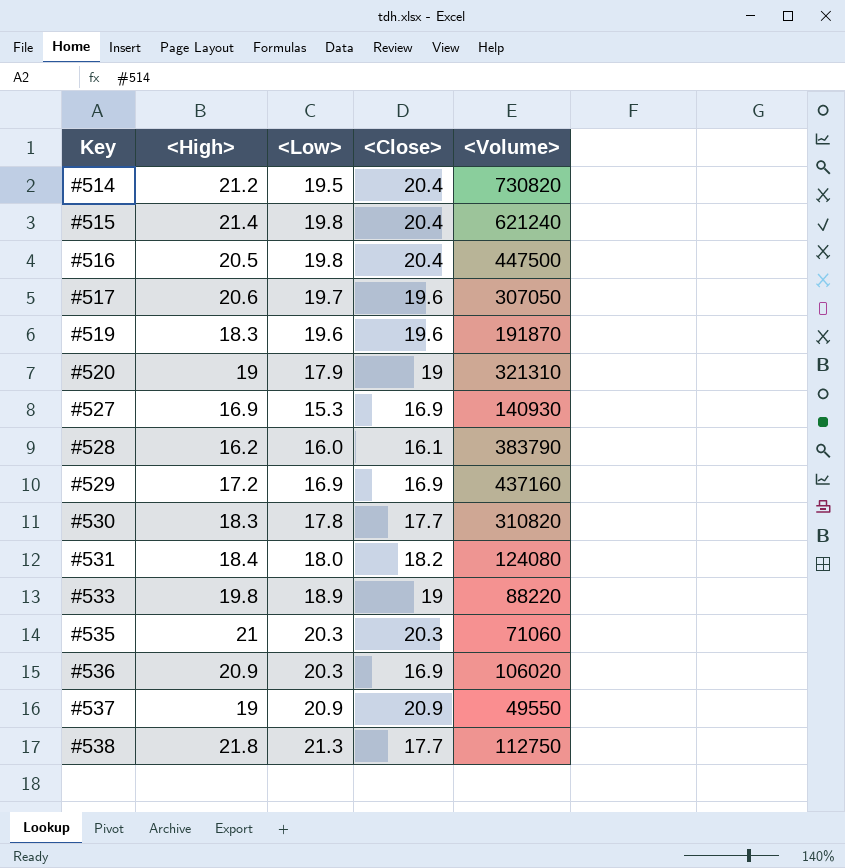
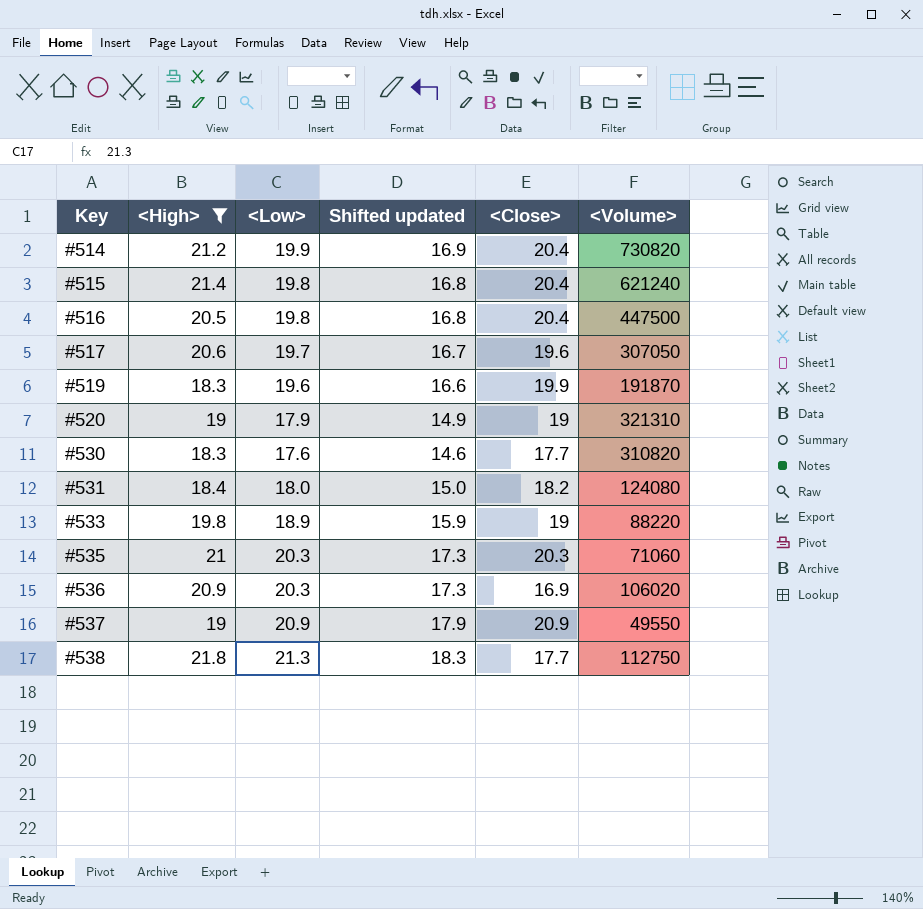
filter: none -> <High> >= 18.3
column Shifted updated | formula: none -> [<Low>] - 3
#514 | <Low>: 19.5 -> 19.9
#519 | <Close>: 19.6 -> 19.9
#530 | <Low>: 17.8 -> 17.6

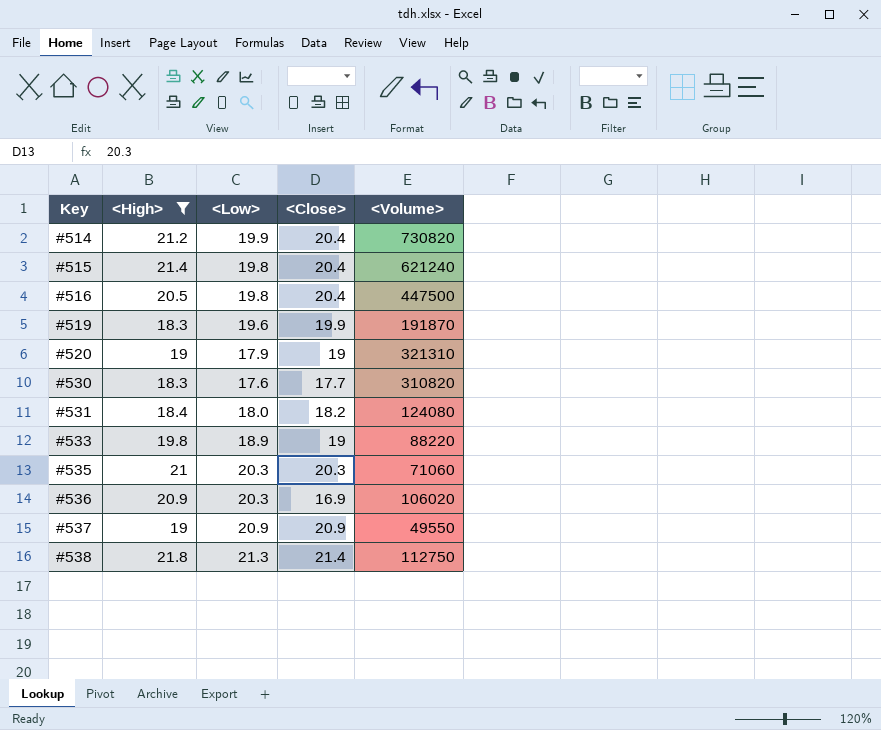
column Shifted updated | formula: [<Low>] - 3 -> none
row #517: 20.6 | 19.7 | 16.7 | 19.6 | 307050 -> none
#538 | <Close>: 17.7 -> 21.4

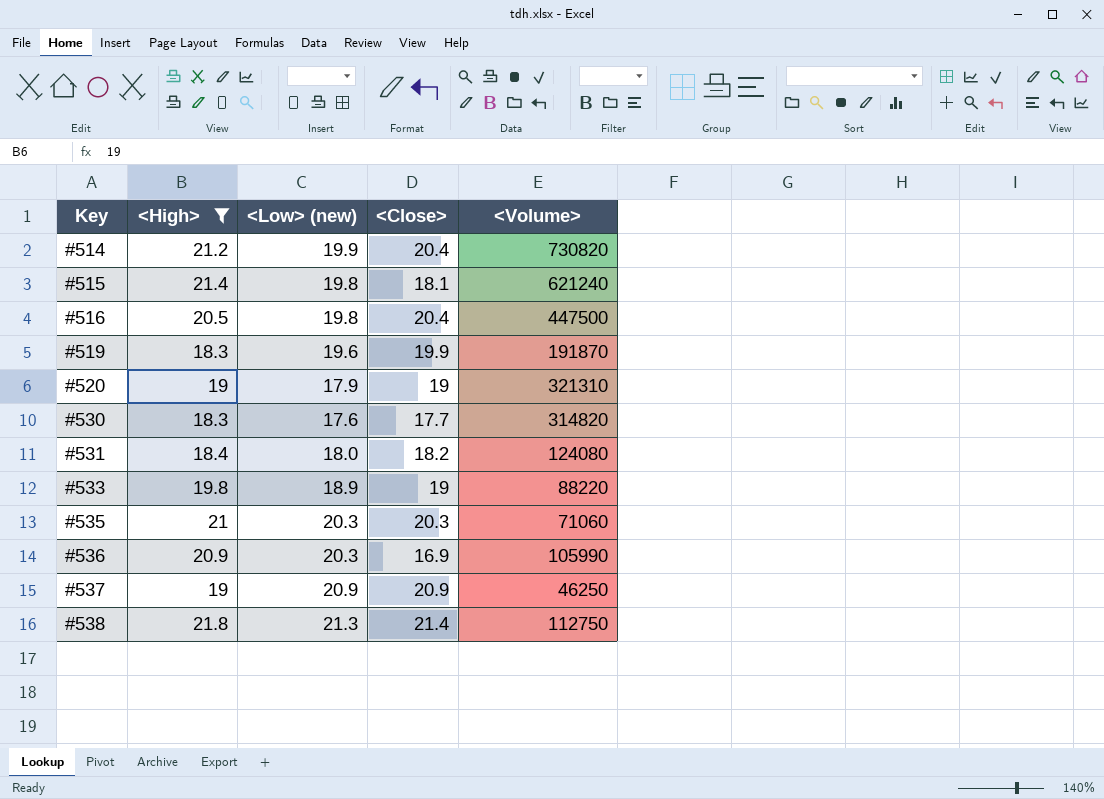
column name: <Low> -> <Low> (new)
#515 | <Close>: 20.4 -> 18.1
#530 | <Volume>: 310820 -> 314820
#536 | <Volume>: 106020 -> 105990
#537 | <Volume>: 49550 -> 46250

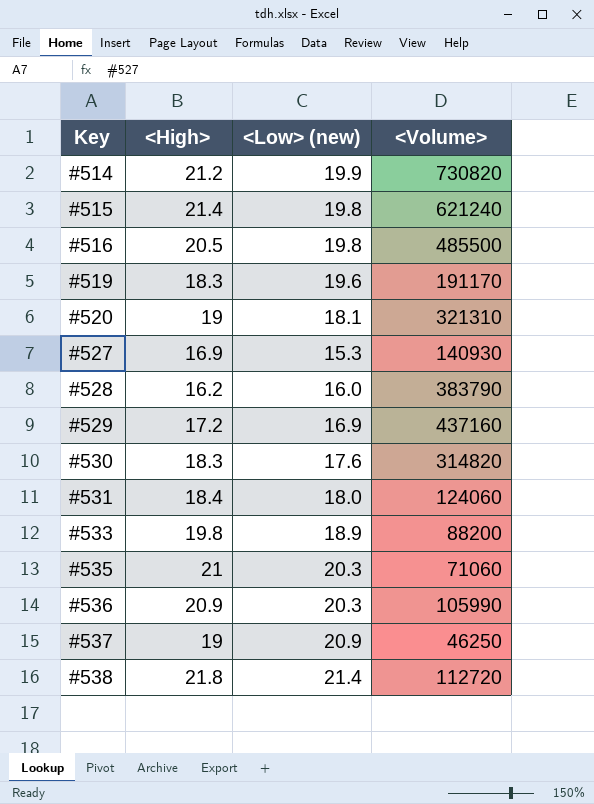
filter: <High> >= 18.3 -> none
column <Close> | position: 4 -> none
#516 | <Volume>: 447500 -> 485500
#519 | <Volume>: 191870 -> 191170
#520 | <Low> (new): 17.9 -> 18.1
#531 | <Volume>: 124080 -> 124060
#533 | <Volume>: 88220 -> 88200
#538 | <Low> (new): 21.3 -> 21.4
#538 | <Volume>: 112750 -> 112720

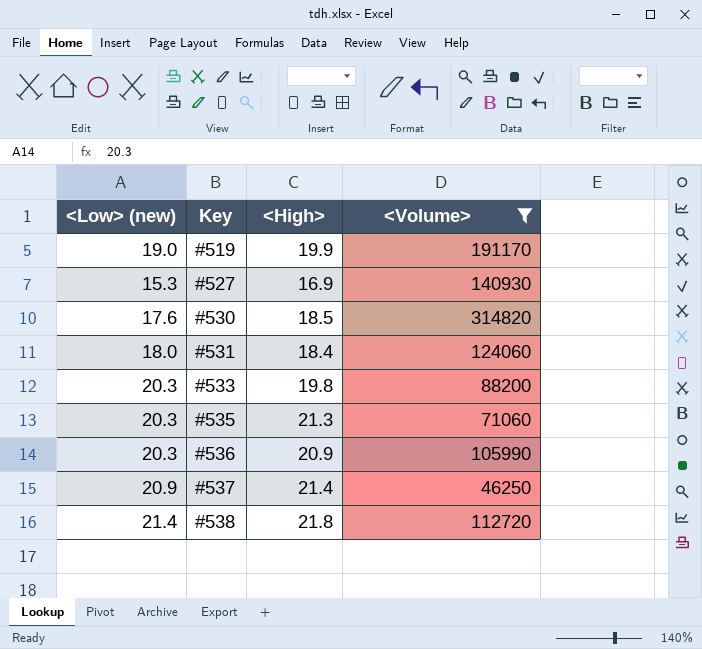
filter: none -> <Volume> <= 314820
column <Low> (new) | position: 3 -> 1
#519 | <Low> (new): 19.6 -> 19.0
#519 | <High>: 18.3 -> 19.9
#530 | <High>: 18.3 -> 18.5
#533 | <Low> (new): 18.9 -> 20.3
#535 | <High>: 21 -> 21.3
#537 | <High>: 19 -> 21.4

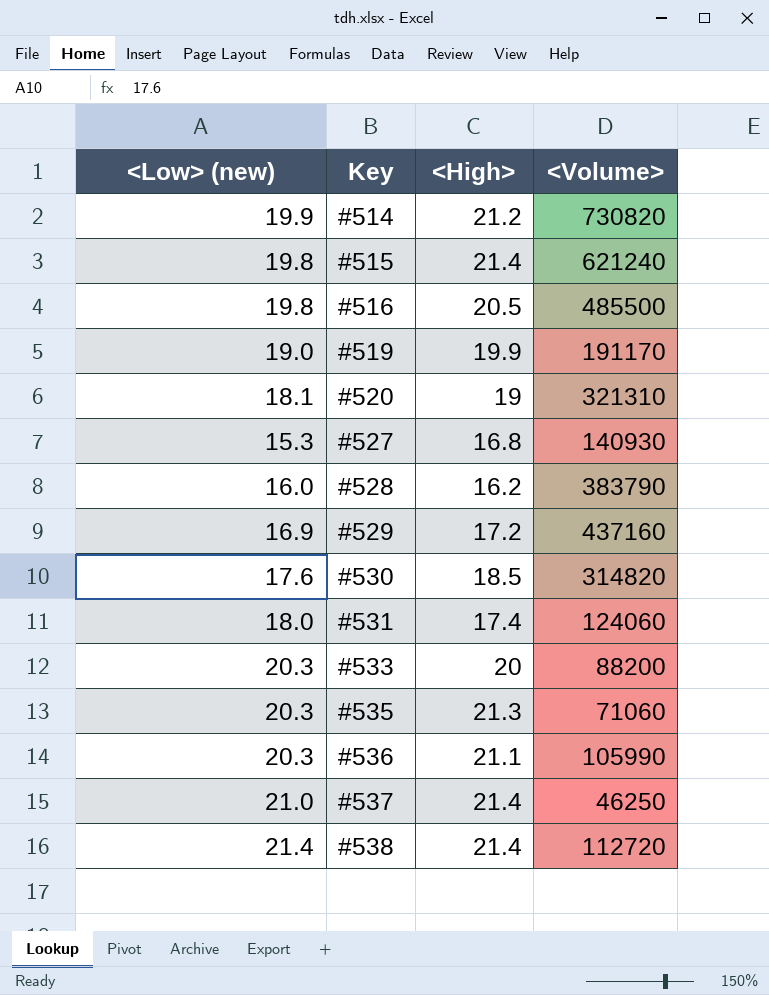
filter: <Volume> <= 314820 -> none
#527 | <High>: 16.9 -> 16.8
#531 | <High>: 18.4 -> 17.4
#533 | <High>: 19.8 -> 20
#536 | <High>: 20.9 -> 21.1
#537 | <Low> (new): 20.9 -> 21.0
#538 | <High>: 21.8 -> 21.4

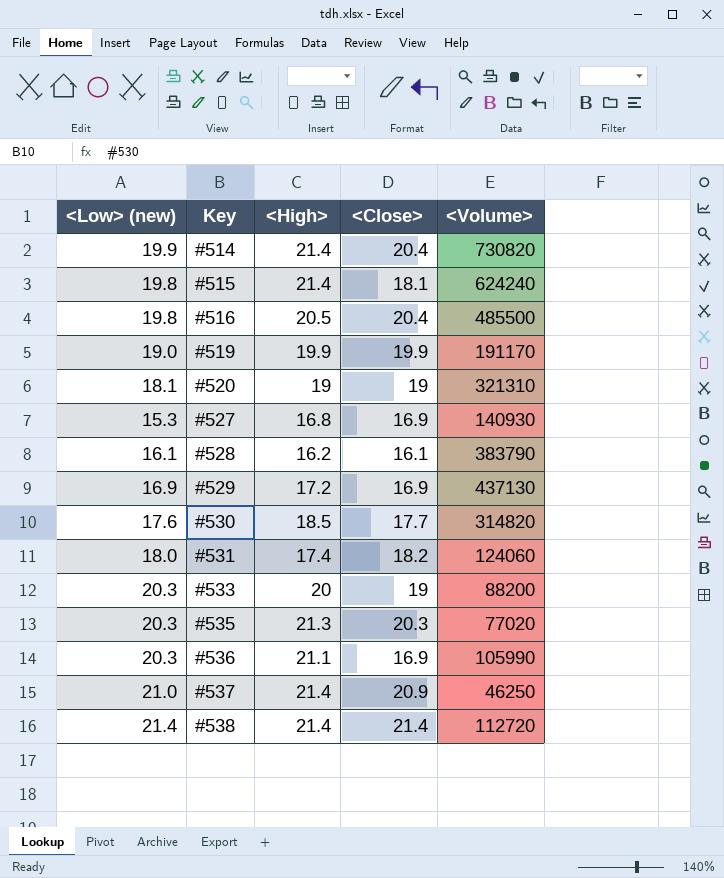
column <Close> | position: none -> 4
#514 | <High>: 21.2 -> 21.4
#515 | <Volume>: 621240 -> 624240
#528 | <Low> (new): 16.0 -> 16.1
#529 | <Volume>: 437160 -> 437130
#535 | <Volume>: 71060 -> 77020

